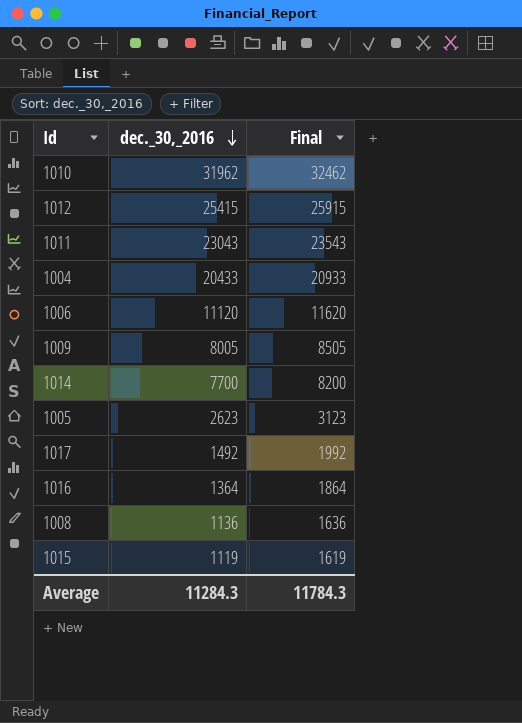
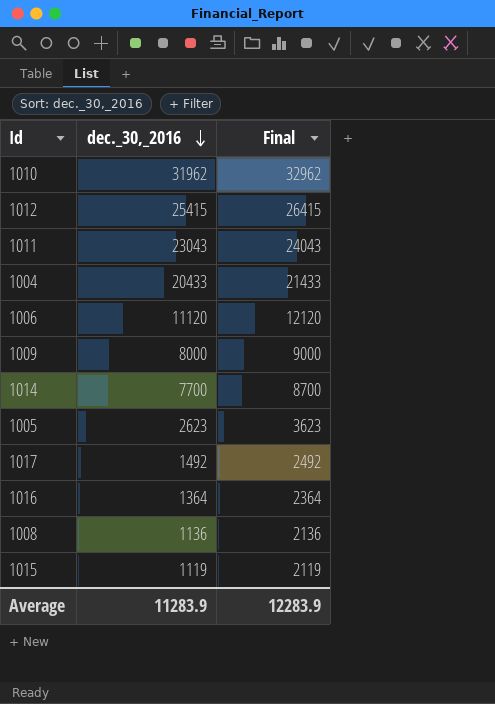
column Final | formula: [dec._30,_2016] + 500 -> [dec._30,_2016] + 1000
1009 | dec._30,_2016: 8005 -> 8000
Average | dec._30,_2016: 11284.3 -> 11283.9
Average | Final: 11784.3 -> 12283.9

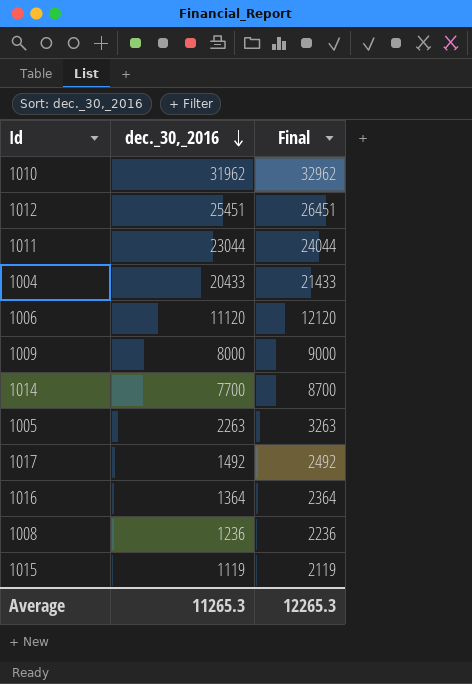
1012 | dec._30,_2016: 25415 -> 25451
1012 | Final: 26415 -> 26451
1011 | dec._30,_2016: 23043 -> 23044
1011 | Final: 24043 -> 24044
1005 | dec._30,_2016: 2623 -> 2263
1005 | Final: 3623 -> 3263
1008 | dec._30,_2016: 1136 -> 1236
1008 | Final: 2136 -> 2236
Average | dec._30,_2016: 11283.9 -> 11265.3
Average | Final: 12283.9 -> 12265.3

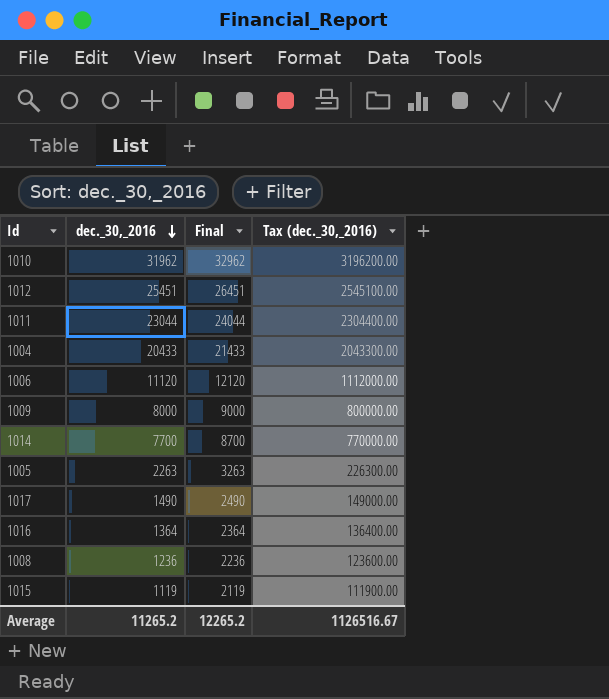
column Tax (dec._30,_2016) | formula: none -> [dec._30,_2016] * 100
1017 | dec._30,_2016: 1492 -> 1490
1017 | Final: 2492 -> 2490
Average | dec._30,_2016: 11265.3 -> 11265.2
Average | Final: 12265.3 -> 12265.2

